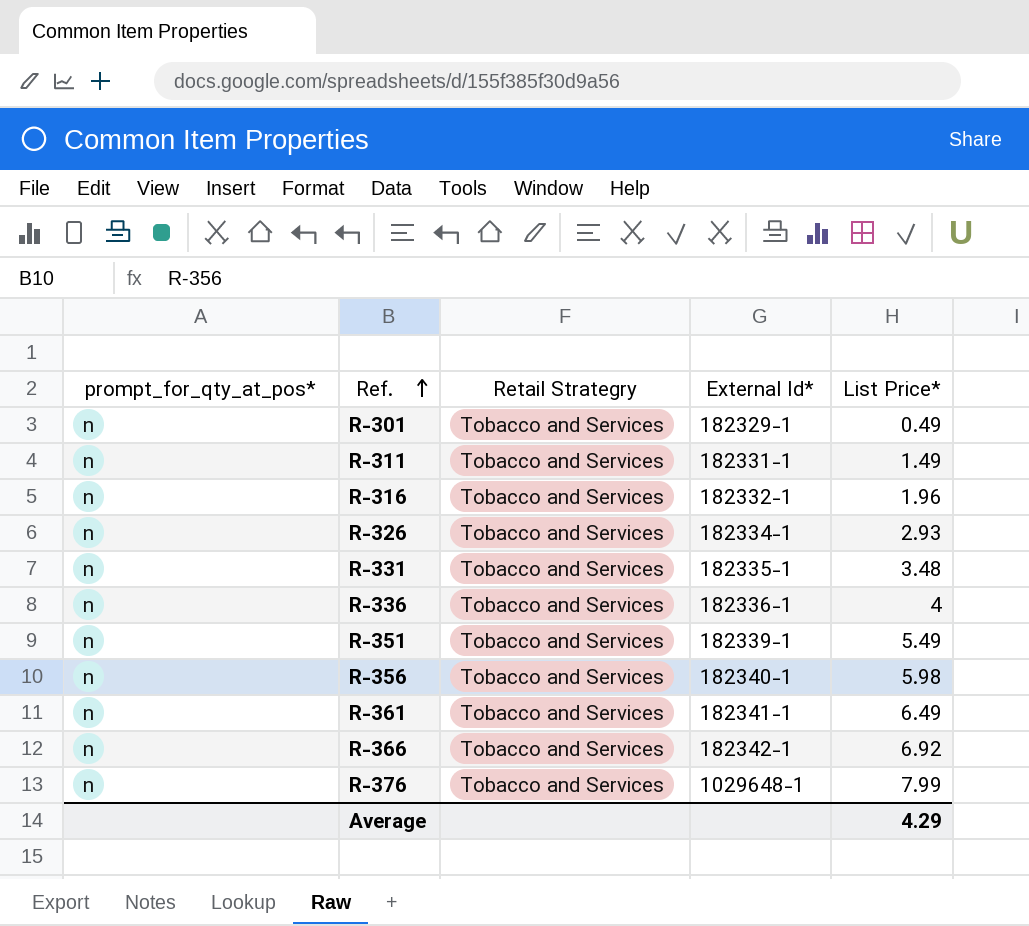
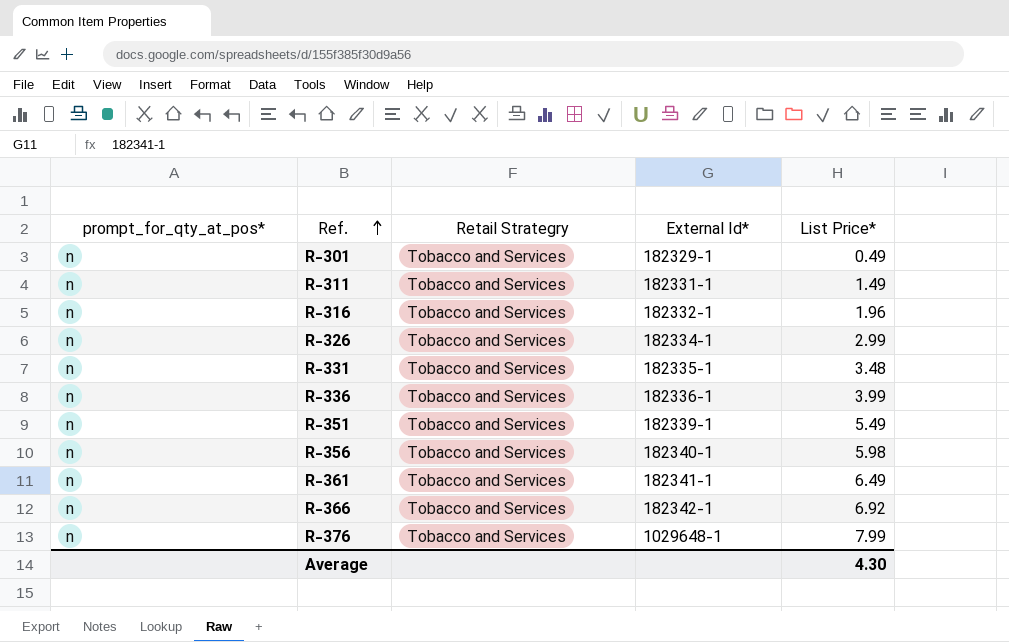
R-326 | List Price*: 2.93 -> 2.99
R-336 | List Price*: 4 -> 3.99
Average | List Price*: 4.29 -> 4.30

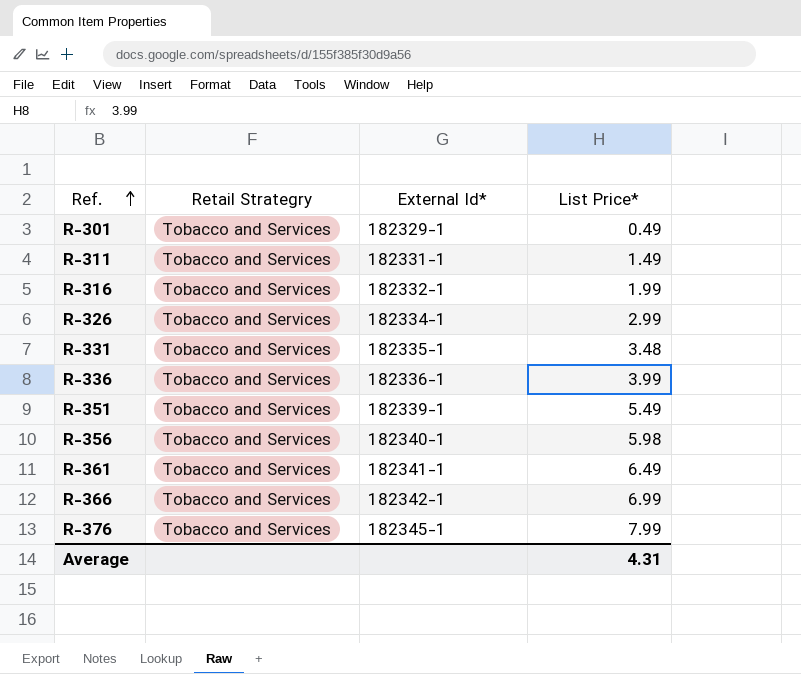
column prompt_for_qty_at_pos* | position: 1 -> none
R-316 | List Price*: 1.96 -> 1.99
R-366 | List Price*: 6.92 -> 6.99
R-376 | External Id*: 1029648-1 -> 182345-1
Average | List Price*: 4.30 -> 4.31

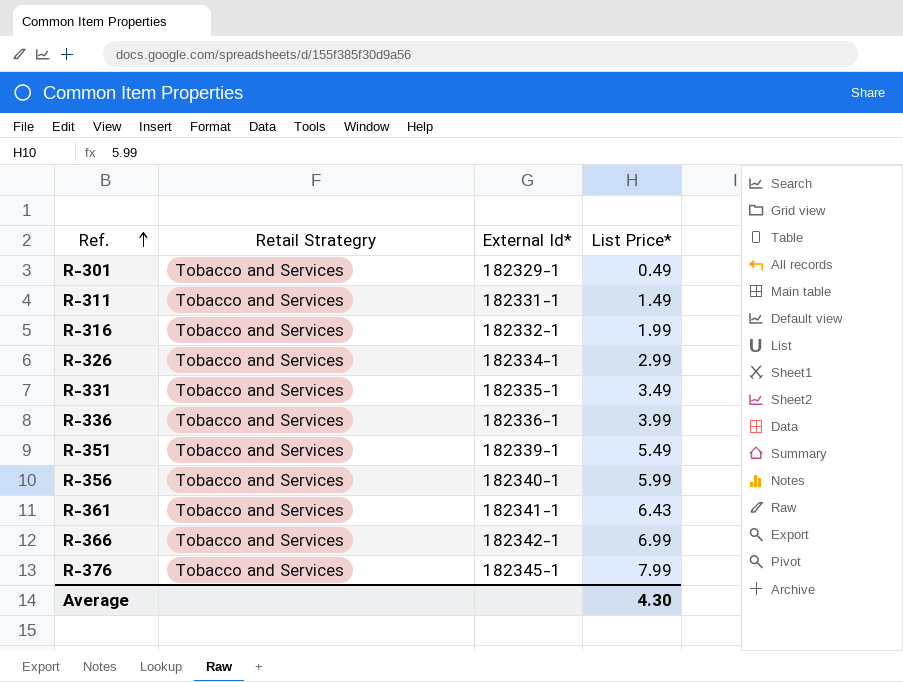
R-331 | List Price*: 3.48 -> 3.49
R-356 | List Price*: 5.98 -> 5.99
R-361 | List Price*: 6.49 -> 6.43
Average | List Price*: 4.31 -> 4.30

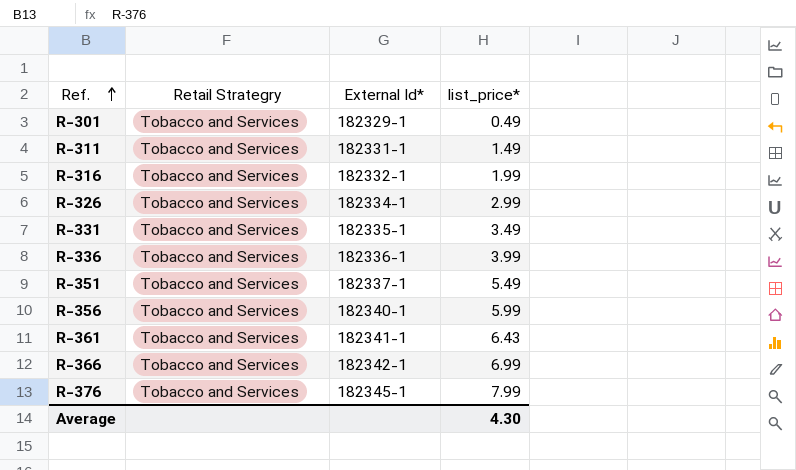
column name: List Price* -> list_price*
R-351 | External Id*: 182339-1 -> 182337-1

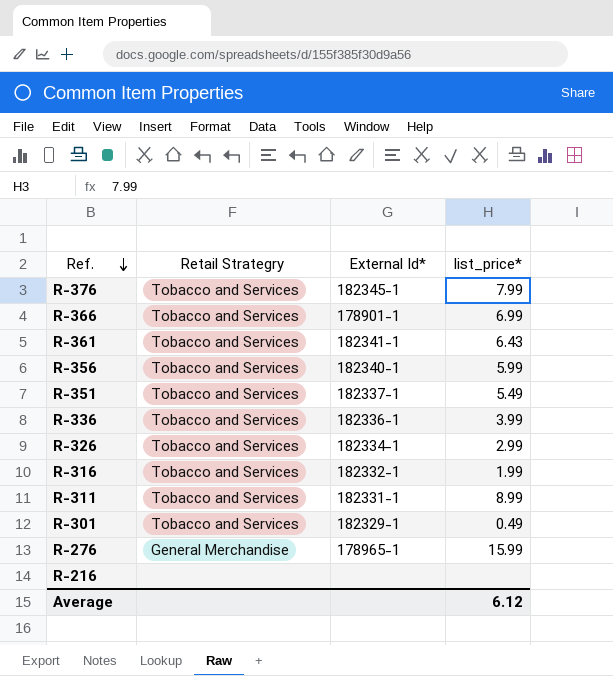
row order: Ref. ascending -> Ref. descending
row R-331: Tobacco and Services | 182335-1 | 3.49 -> none
R-366 | External Id*: 182342-1 -> 178901-1
R-311 | list_price*: 1.49 -> 8.99
row R-276: none -> General Merchandise | 178965-1 | 15.99
row R-216: none -> none | none | none
Average | list_price*: 4.30 -> 6.12

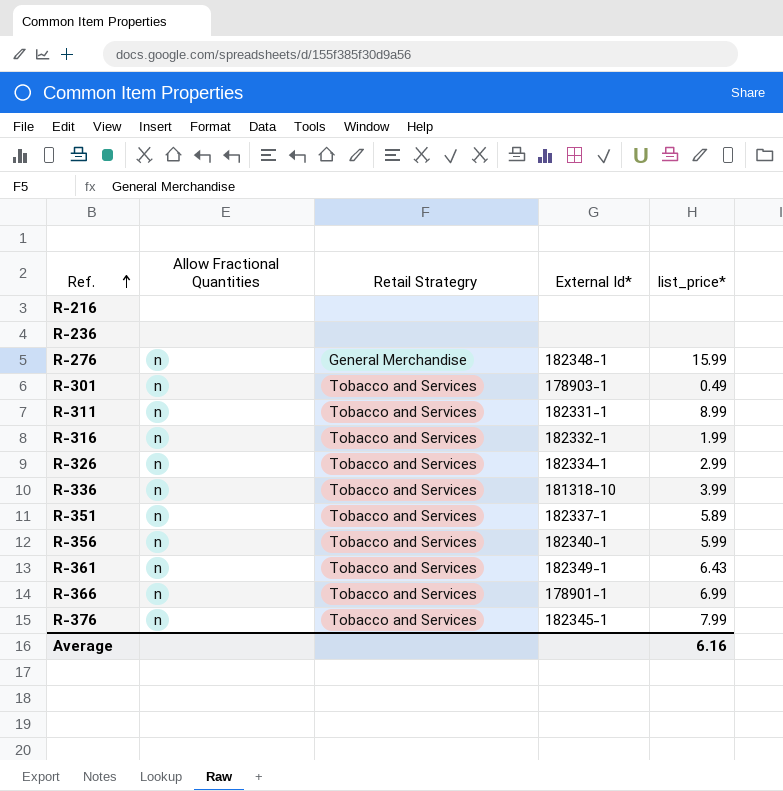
row order: Ref. descending -> Ref. ascending
column Allow Fractional Quantities | position: none -> 2
row R-236: none -> none | none | none | none
R-276 | External Id*: 178965-1 -> 182348-1
R-301 | External Id*: 182329-1 -> 178903-1
R-336 | External Id*: 182336-1 -> 181318-10
R-351 | list_price*: 5.49 -> 5.89
R-361 | External Id*: 182341-1 -> 182349-1
Average | list_price*: 6.12 -> 6.16

